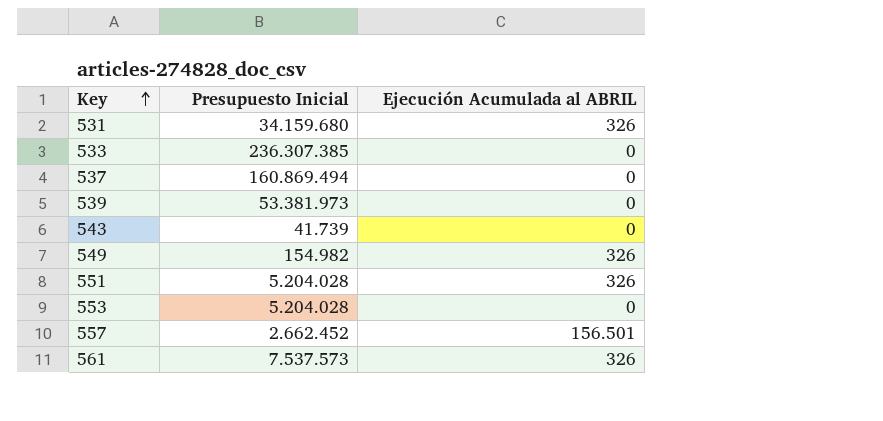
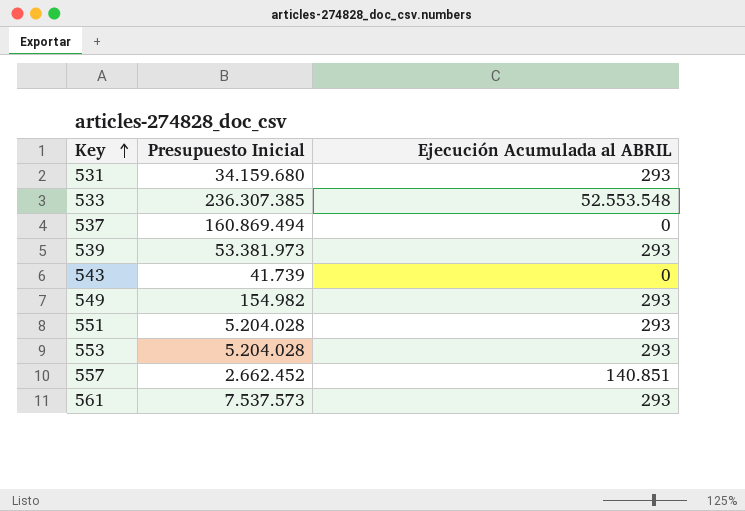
531 | Ejecución Acumulada al ABRIL: 326 -> 293
533 | Ejecución Acumulada al ABRIL: 0 -> 52.553.548
539 | Ejecución Acumulada al ABRIL: 0 -> 293
549 | Ejecución Acumulada al ABRIL: 326 -> 293
551 | Ejecución Acumulada al ABRIL: 326 -> 293
553 | Ejecución Acumulada al ABRIL: 0 -> 293
557 | Ejecución Acumulada al ABRIL: 156.501 -> 140.851
561 | Ejecución Acumulada al ABRIL: 326 -> 293

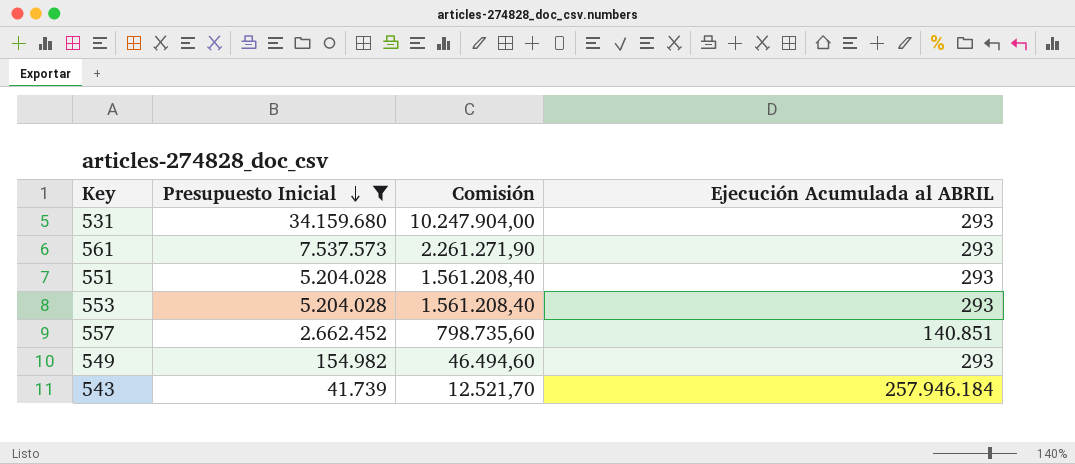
filter: none -> Presupuesto Inicial <= 34.159.680
row order: Key ascending -> Presupuesto Inicial descending
column Comisión | formula: none -> [Presupuesto Inicial] * 0,3
543 | Ejecución Acumulada al ABRIL: 0 -> 257.946.184

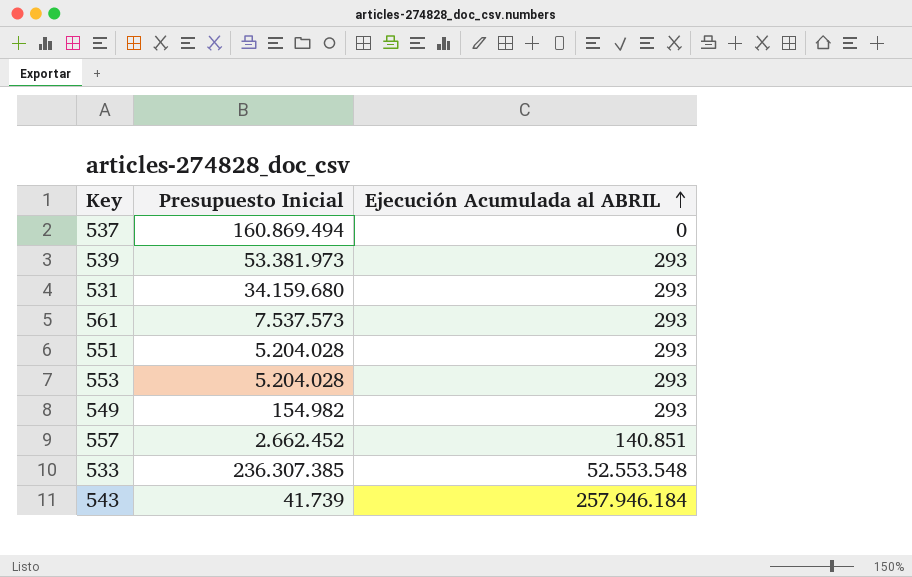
filter: Presupuesto Inicial <= 34.159.680 -> none
row order: Presupuesto Inicial descending -> Ejecución Acumulada al ABRIL ascending
column Comisión | formula: [Presupuesto Inicial] * 0,3 -> none

